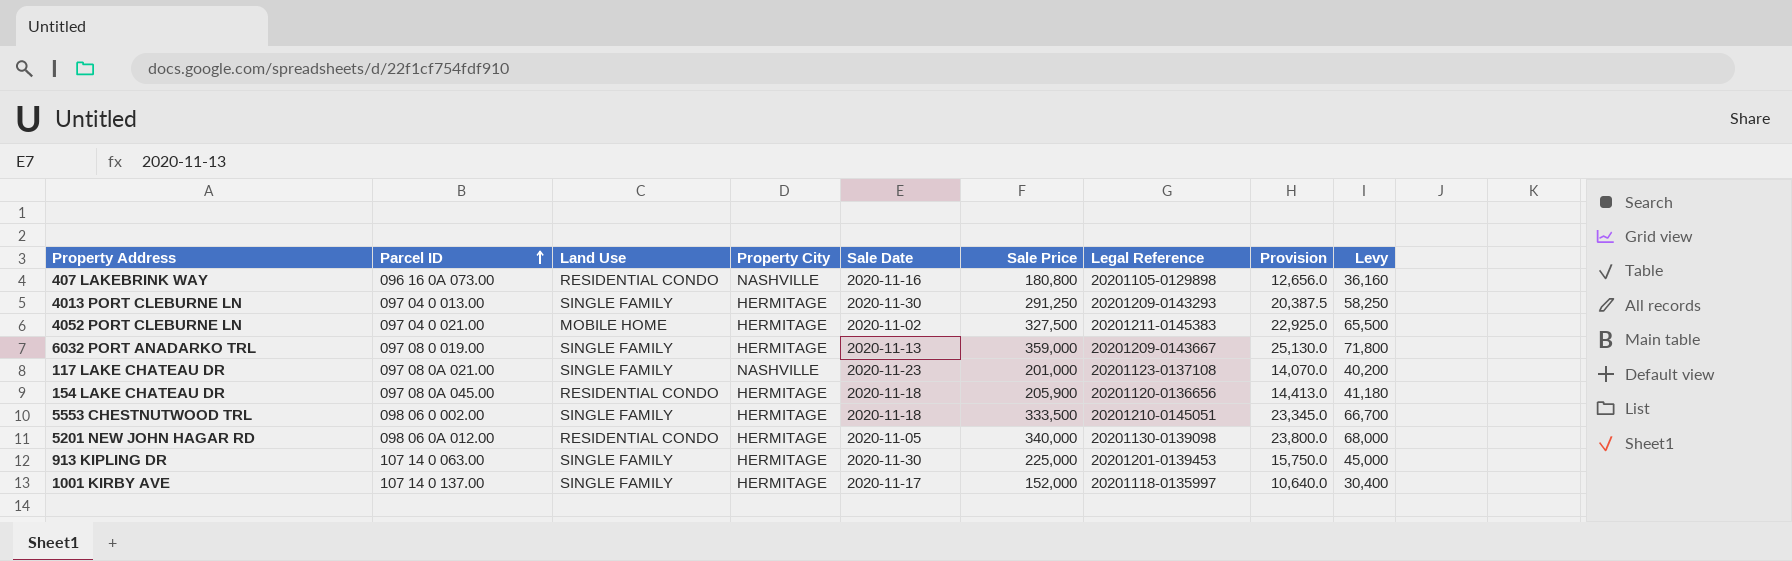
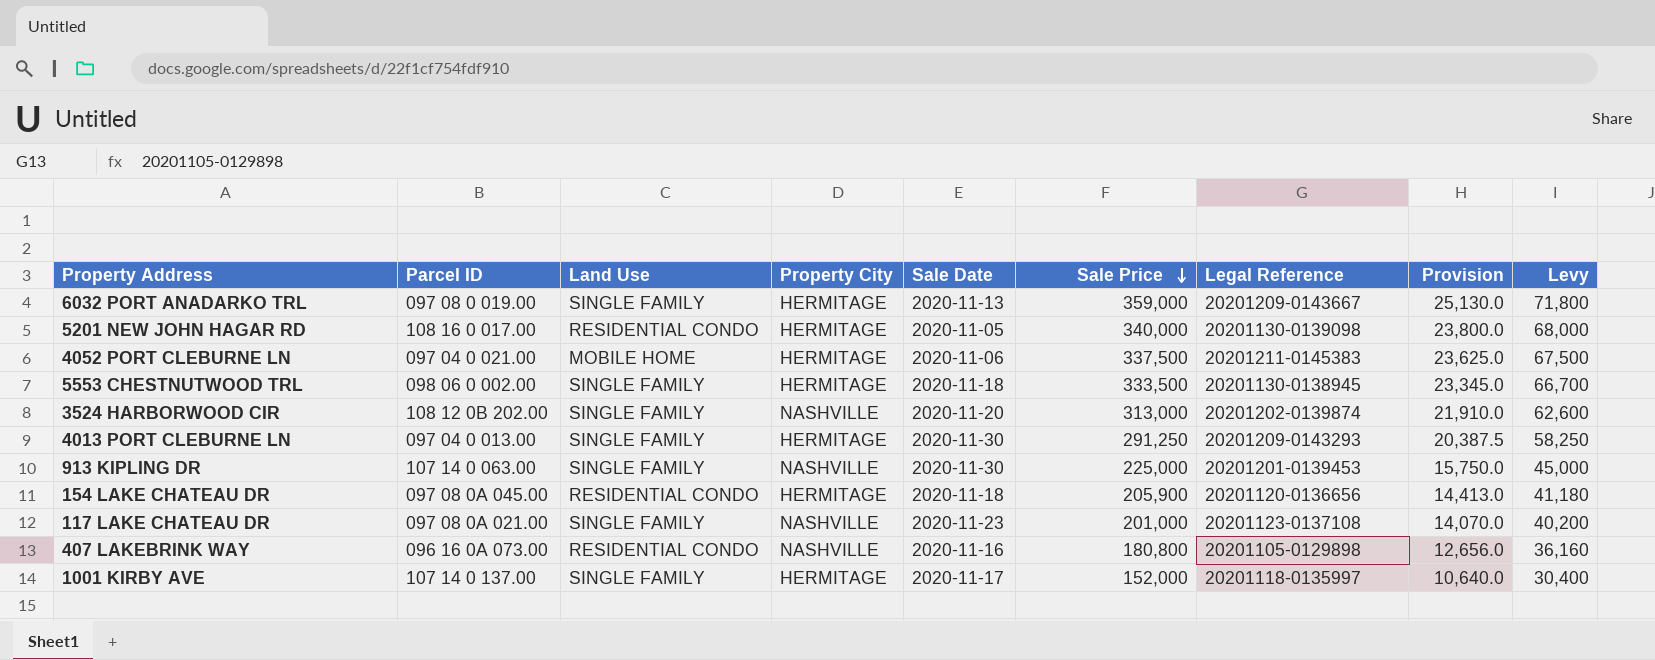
row order: Parcel ID ascending -> Sale Price descending
5201 NEW JOHN HAGAR RD | Parcel ID: 098 06 0A 012.00 -> 108 16 0 017.00
4052 PORT CLEBURNE LN | Sale Date: 2020-11-02 -> 2020-11-06
4052 PORT CLEBURNE LN | Sale Price: 327,500 -> 337,500
4052 PORT CLEBURNE LN | Provision: 22,925.0 -> 23,625.0
4052 PORT CLEBURNE LN | Levy: 65,500 -> 67,500
5553 CHESTNUTWOOD TRL | Legal Reference: 20201210-0145051 -> 20201130-0138945
row 3524 HARBORWOOD CIR: none -> 108 12 0B 202.00 | SINGLE FAMILY | NASHVILLE | 2020-11-20 | 313,000 | 20201202-0139874 | 21,910.0 | 62,600
913 KIPLING DR | Property City: HERMITAGE -> NASHVILLE

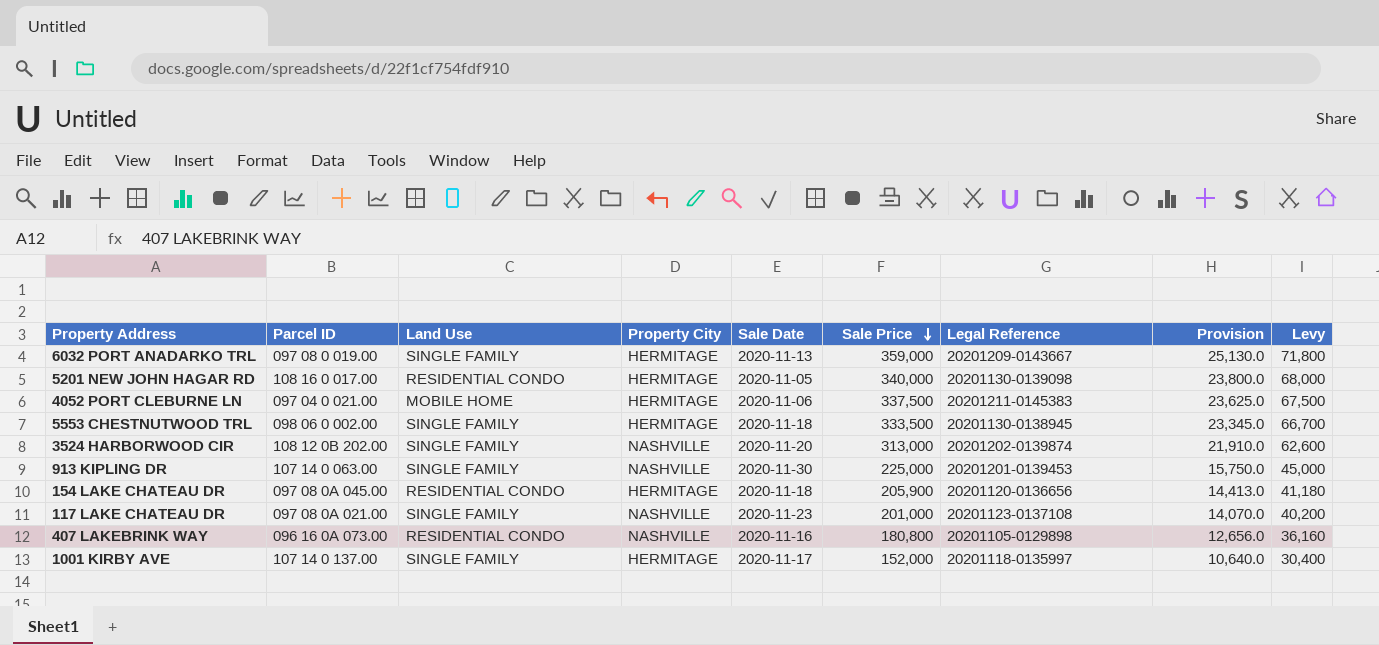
row 4013 PORT CLEBURNE LN: 097 04 0 013.00 | SINGLE FAMILY | HERMITAGE | 2020-11-30 | 291,250 | 20201209-0143293 | 20,387.5 | 58,250 -> none

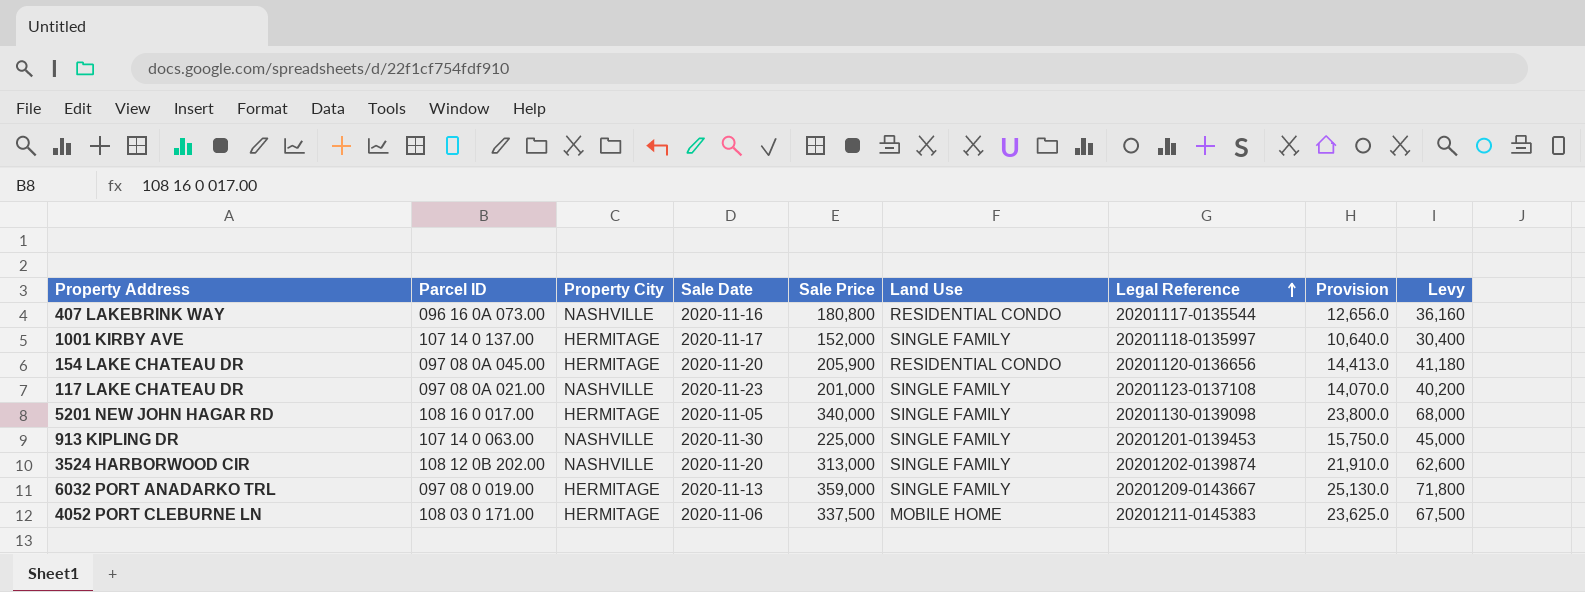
row order: Sale Price descending -> Legal Reference ascending
column Land Use | position: 3 -> 6
row 5553 CHESTNUTWOOD TRL: 098 06 0 002.00 | SINGLE FAMILY | HERMITAGE | 2020-11-18 | 333,500 | 20201130-0138945 | 23,345.0 | 66,700 -> none
407 LAKEBRINK WAY | Legal Reference: 20201105-0129898 -> 20201117-0135544
154 LAKE CHATEAU DR | Sale Date: 2020-11-18 -> 2020-11-20
5201 NEW JOHN HAGAR RD | Land Use: RESIDENTIAL CONDO -> SINGLE FAMILY
4052 PORT CLEBURNE LN | Parcel ID: 097 04 0 021.00 -> 108 03 0 171.00

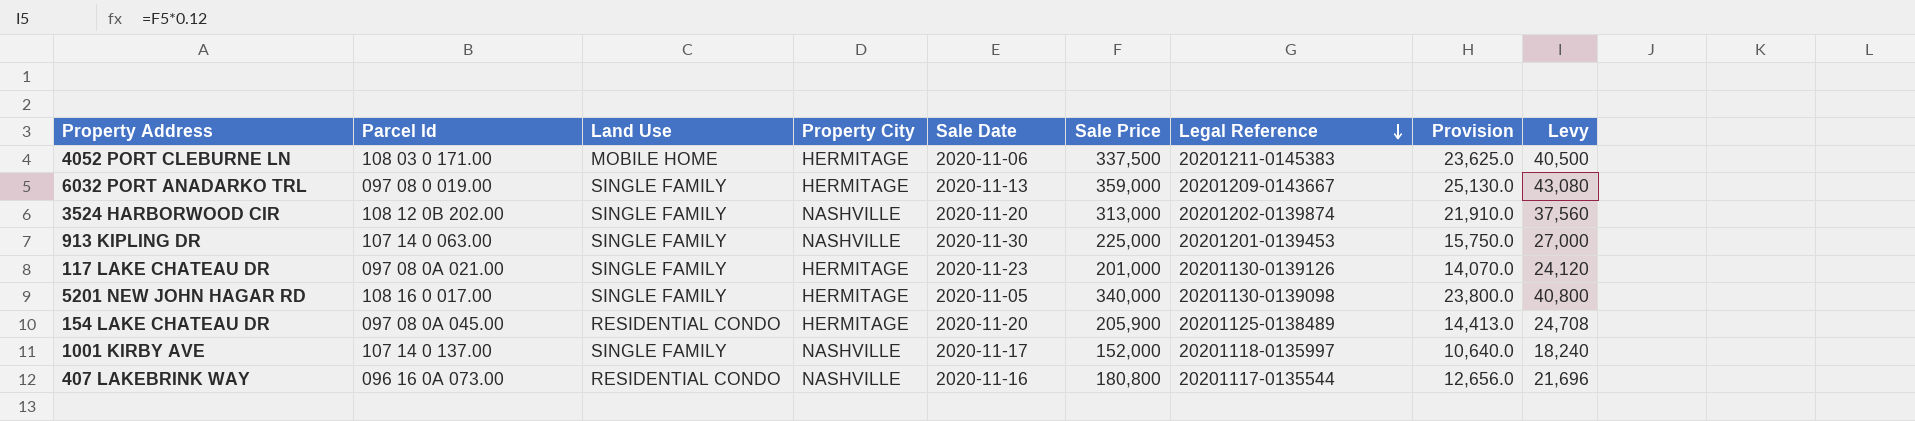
row order: Legal Reference ascending -> Legal Reference descending
column name: Parcel ID -> Parcel Id
column Land Use | position: 6 -> 3
column Levy | formula: [Sale Price] * 0.2 -> [Sale Price] * 0.12
117 LAKE CHATEAU DR | Property City: NASHVILLE -> HERMITAGE
117 LAKE CHATEAU DR | Legal Reference: 20201123-0137108 -> 20201130-0139126
154 LAKE CHATEAU DR | Legal Reference: 20201120-0136656 -> 20201125-0138489
1001 KIRBY AVE | Property City: HERMITAGE -> NASHVILLE

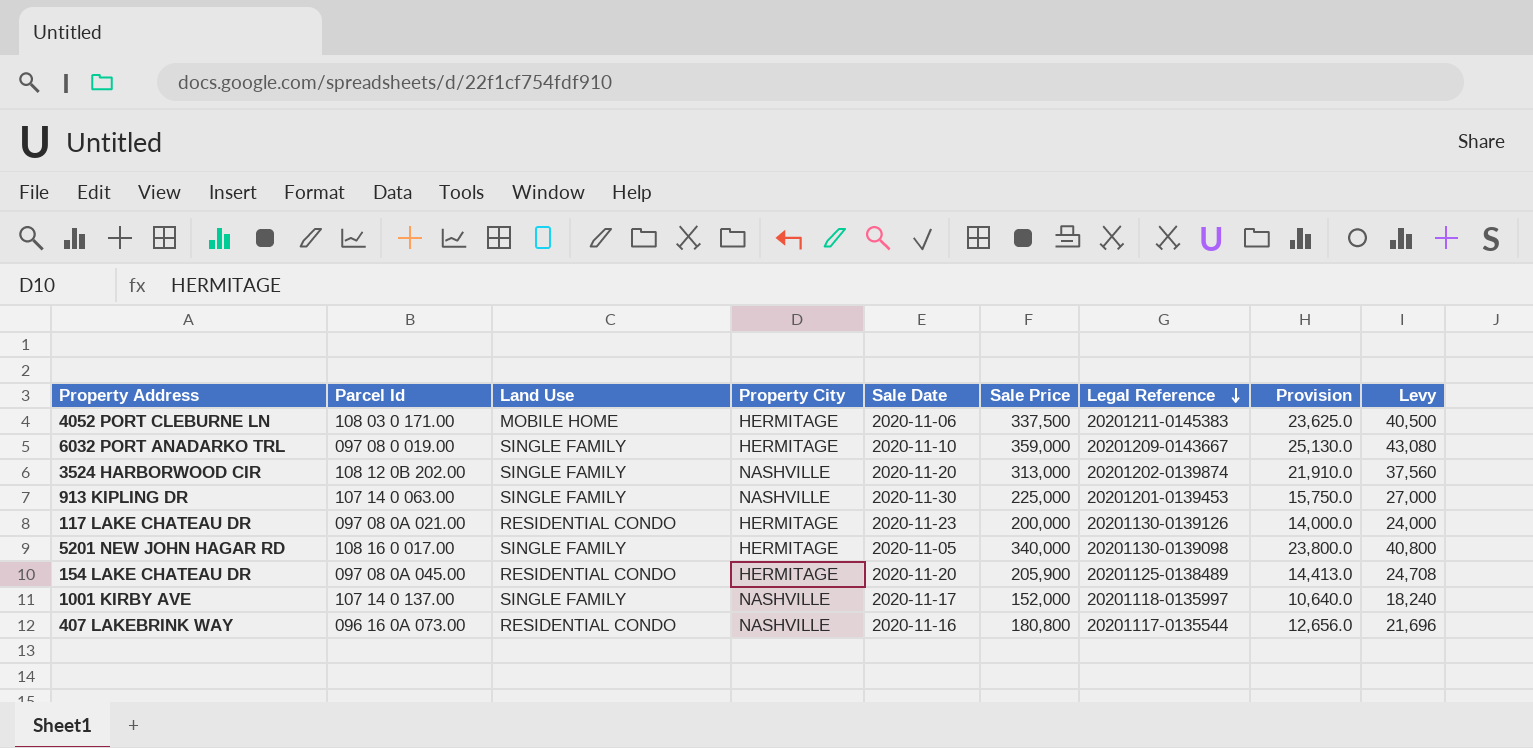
6032 PORT ANADARKO TRL | Sale Date: 2020-11-13 -> 2020-11-10
117 LAKE CHATEAU DR | Land Use: SINGLE FAMILY -> RESIDENTIAL CONDO
117 LAKE CHATEAU DR | Sale Price: 201,000 -> 200,000
117 LAKE CHATEAU DR | Provision: 14,070.0 -> 14,000.0
117 LAKE CHATEAU DR | Levy: 24,120 -> 24,000

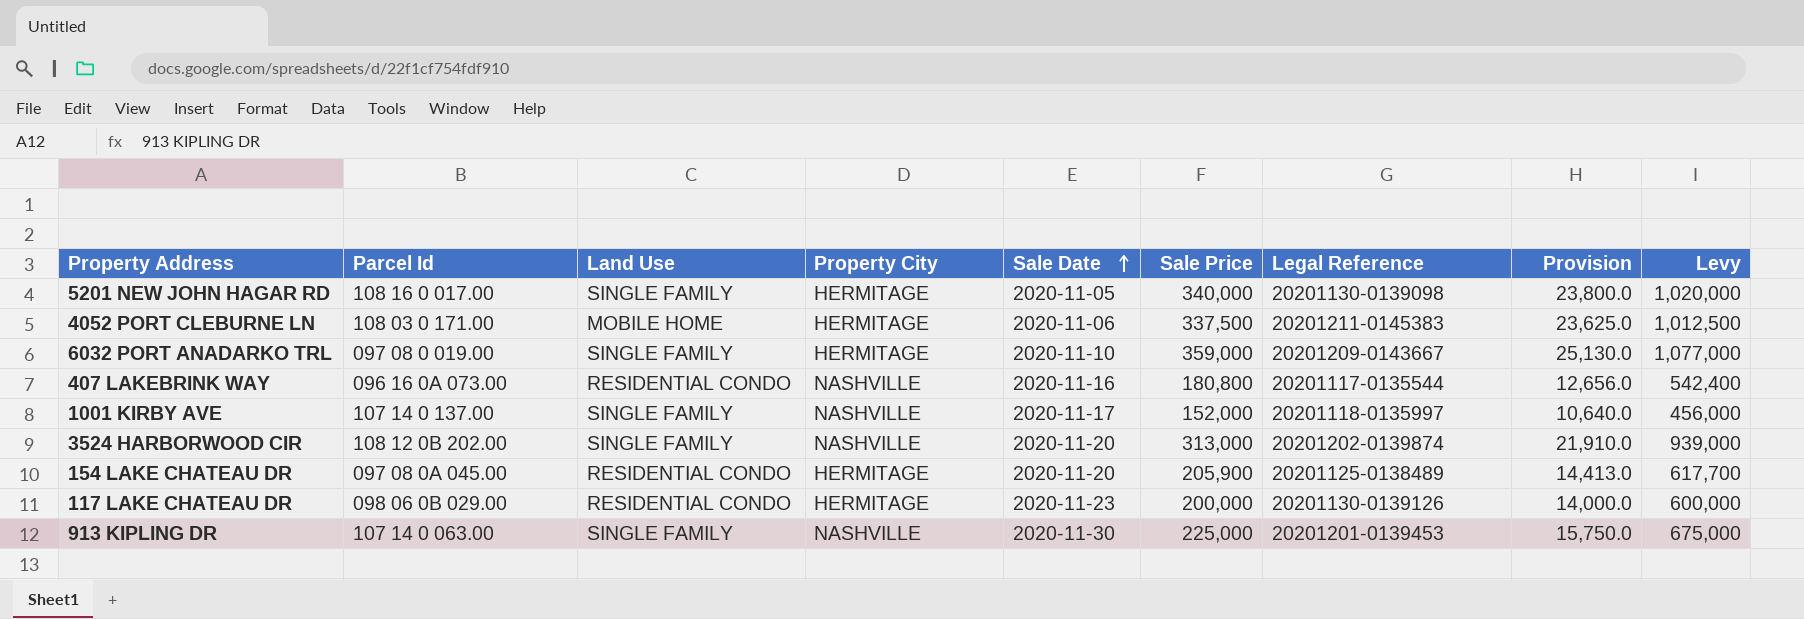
row order: Legal Reference descending -> Sale Date ascending
column Levy | formula: [Sale Price] * 0.12 -> [Sale Price] * 3
117 LAKE CHATEAU DR | Parcel Id: 097 08 0A 021.00 -> 098 06 0B 029.00

